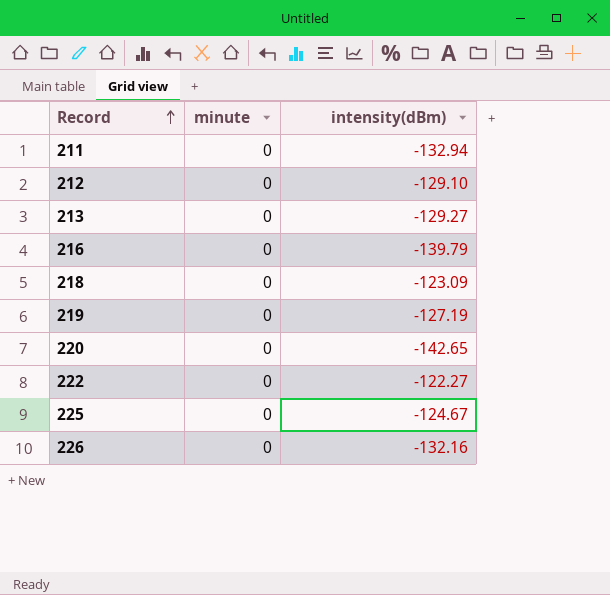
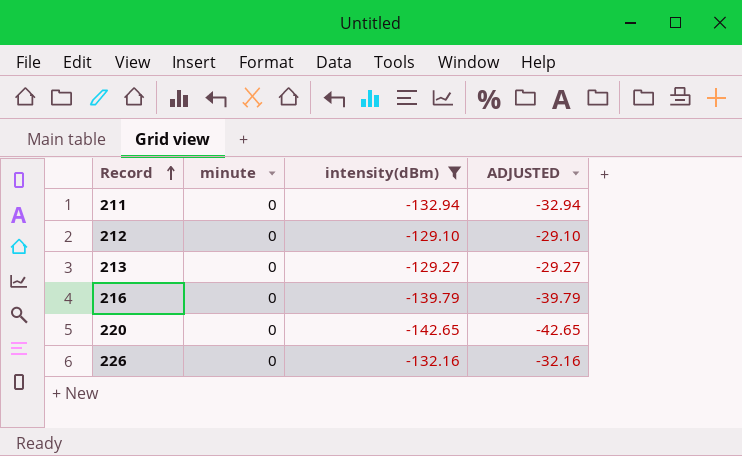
filter: none -> intensity(dBm) <= -129.10
column ADJUSTED | formula: none -> [intensity(dBm)] + 100

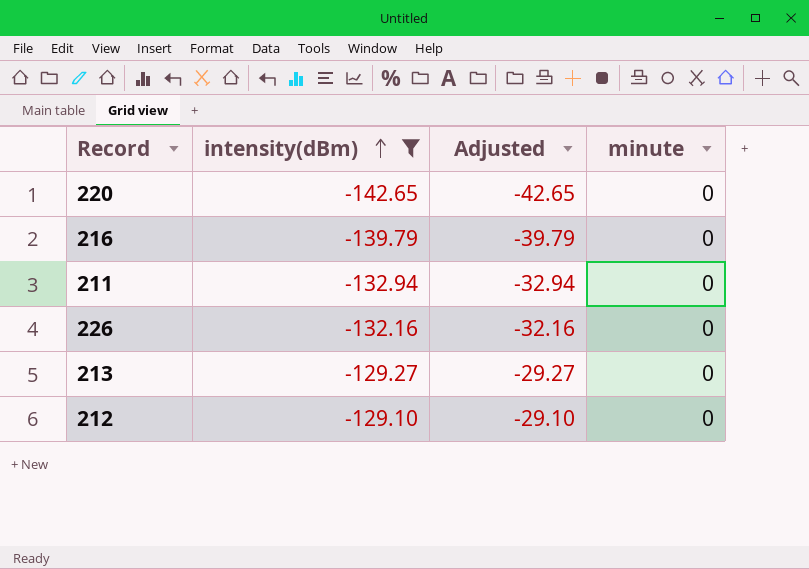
row order: Record ascending -> intensity(dBm) ascending
column name: ADJUSTED -> Adjusted
column minute | position: 2 -> 4

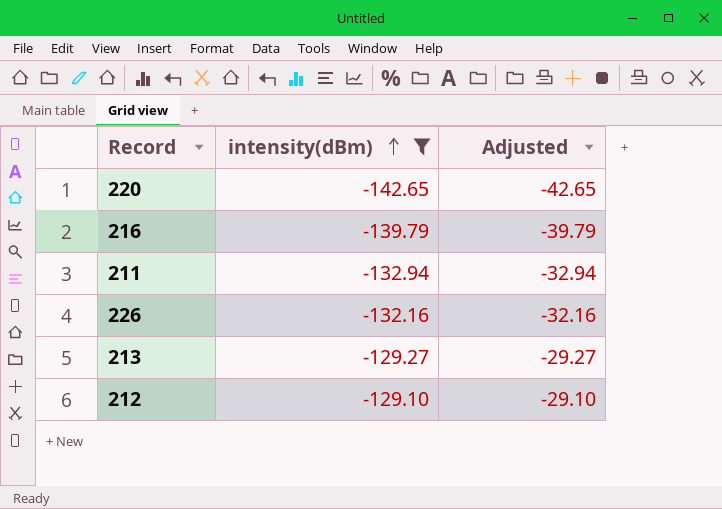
column minute | position: 4 -> none

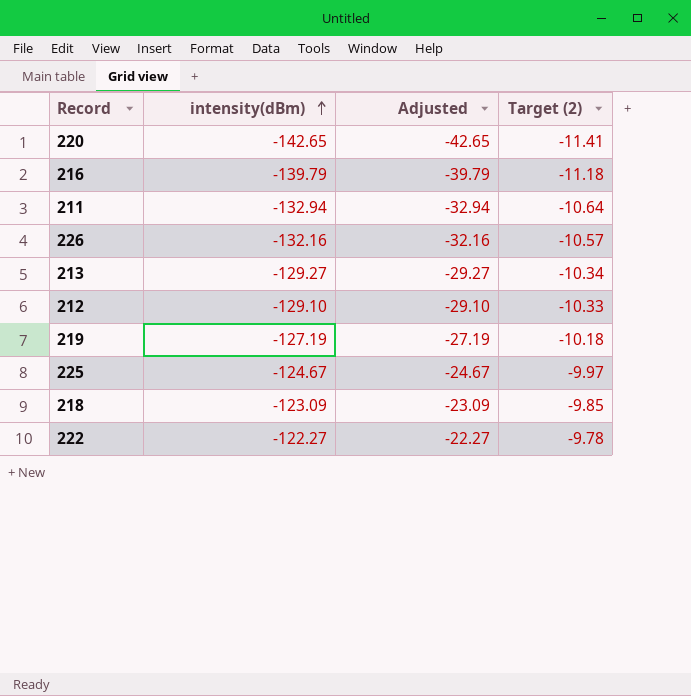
filter: intensity(dBm) <= -129.10 -> none
column Target (2) | formula: none -> [intensity(dBm)] * 0.08

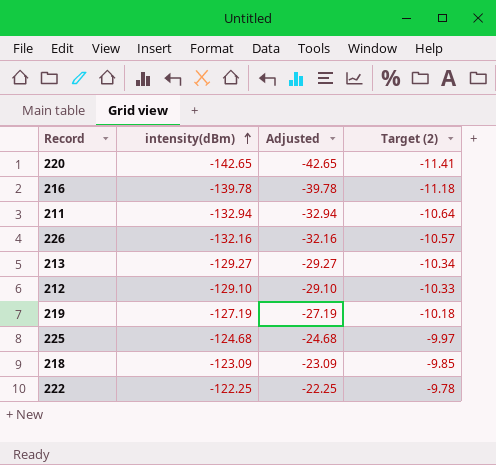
216 | intensity(dBm): -139.79 -> -139.78
216 | Adjusted: -39.79 -> -39.78
225 | intensity(dBm): -124.67 -> -124.68
225 | Adjusted: -24.67 -> -24.68
222 | intensity(dBm): -122.27 -> -122.25
222 | Adjusted: -22.27 -> -22.25

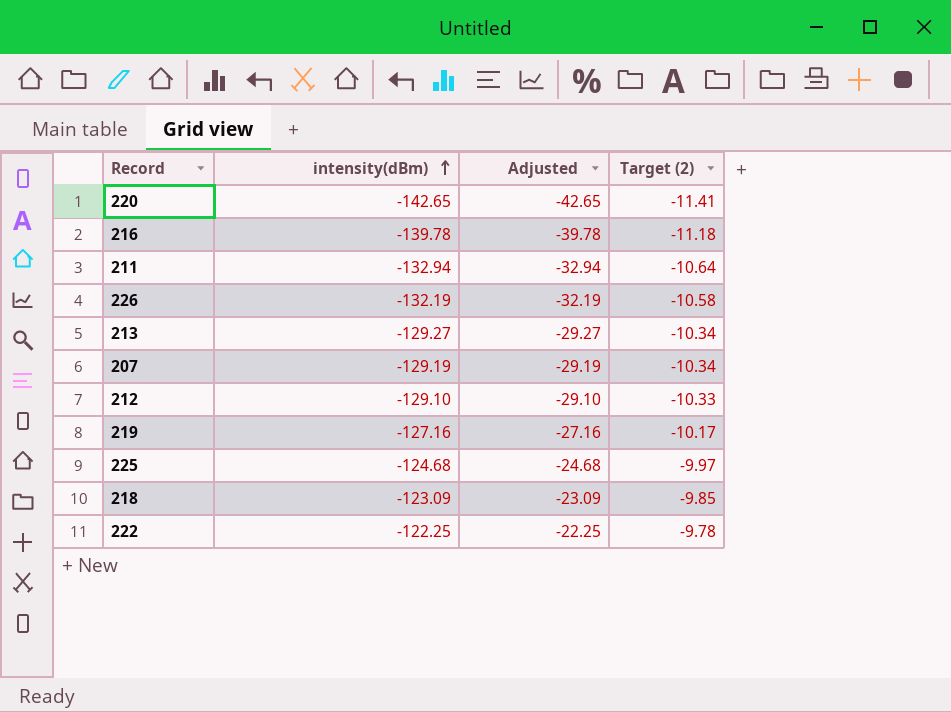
226 | intensity(dBm): -132.16 -> -132.19
226 | Adjusted: -32.16 -> -32.19
226 | Target (2): -10.57 -> -10.58
row 207: none -> -129.19 | -29.19 | -10.34
219 | intensity(dBm): -127.19 -> -127.16
219 | Adjusted: -27.19 -> -27.16
219 | Target (2): -10.18 -> -10.17

